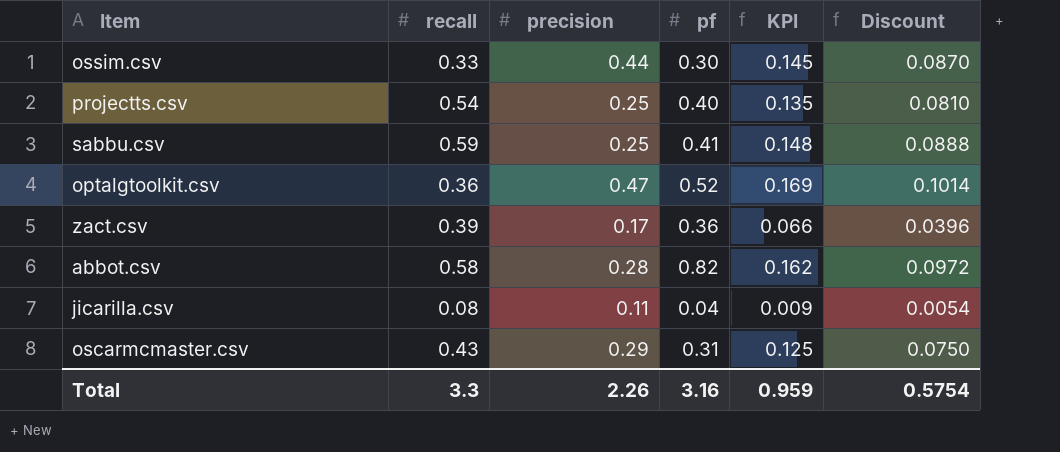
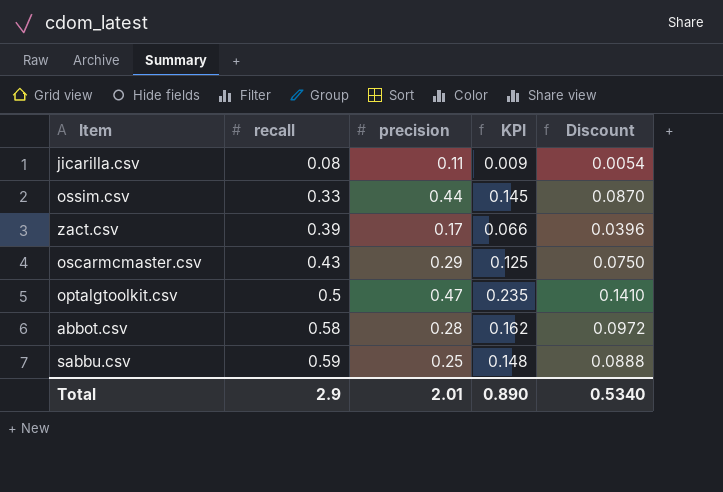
row order: none -> recall ascending
column pf | position: 4 -> none
row projectts.csv: 0.54 | 0.25 | 0.40 | 0.135 | 0.0810 -> none
optalgtoolkit.csv | recall: 0.36 -> 0.5
optalgtoolkit.csv | KPI: 0.169 -> 0.235
optalgtoolkit.csv | Discount: 0.1014 -> 0.1410
Total | recall: 3.3 -> 2.9
Total | precision: 2.26 -> 2.01
Total | KPI: 0.959 -> 0.890
Total | Discount: 0.5754 -> 0.5340

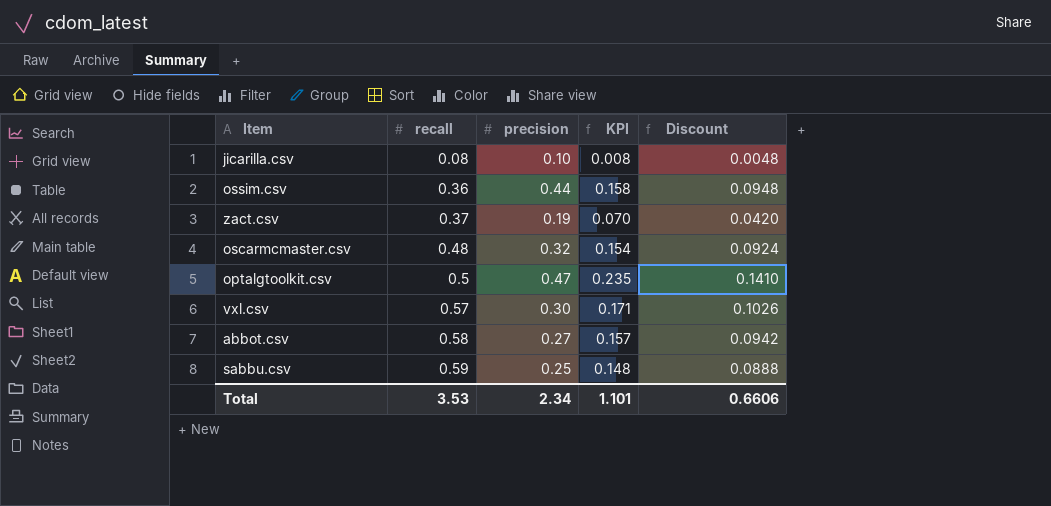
jicarilla.csv | precision: 0.11 -> 0.10
jicarilla.csv | KPI: 0.009 -> 0.008
jicarilla.csv | Discount: 0.0054 -> 0.0048
ossim.csv | recall: 0.33 -> 0.36
ossim.csv | KPI: 0.145 -> 0.158
ossim.csv | Discount: 0.0870 -> 0.0948
zact.csv | recall: 0.39 -> 0.37
zact.csv | precision: 0.17 -> 0.19
zact.csv | KPI: 0.066 -> 0.070
zact.csv | Discount: 0.0396 -> 0.0420
oscarmcmaster.csv | recall: 0.43 -> 0.48
oscarmcmaster.csv | precision: 0.29 -> 0.32
oscarmcmaster.csv | KPI: 0.125 -> 0.154
oscarmcmaster.csv | Discount: 0.0750 -> 0.0924
row vxl.csv: none -> 0.57 | 0.30 | 0.171 | 0.1026
abbot.csv | precision: 0.28 -> 0.27
abbot.csv | KPI: 0.162 -> 0.157
abbot.csv | Discount: 0.0972 -> 0.0942
Total | recall: 2.9 -> 3.53
Total | precision: 2.01 -> 2.34
Total | KPI: 0.890 -> 1.101
Total | Discount: 0.5340 -> 0.6606

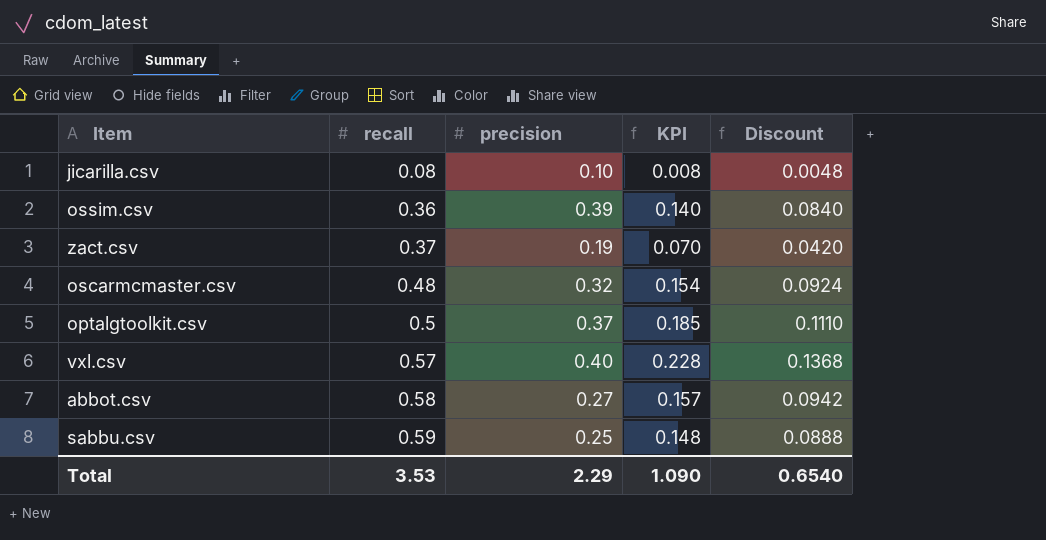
ossim.csv | precision: 0.44 -> 0.39
ossim.csv | KPI: 0.158 -> 0.140
ossim.csv | Discount: 0.0948 -> 0.0840
optalgtoolkit.csv | precision: 0.47 -> 0.37
optalgtoolkit.csv | KPI: 0.235 -> 0.185
optalgtoolkit.csv | Discount: 0.1410 -> 0.1110
vxl.csv | precision: 0.30 -> 0.40
vxl.csv | KPI: 0.171 -> 0.228
vxl.csv | Discount: 0.1026 -> 0.1368
Total | precision: 2.34 -> 2.29
Total | KPI: 1.101 -> 1.090
Total | Discount: 0.6606 -> 0.6540

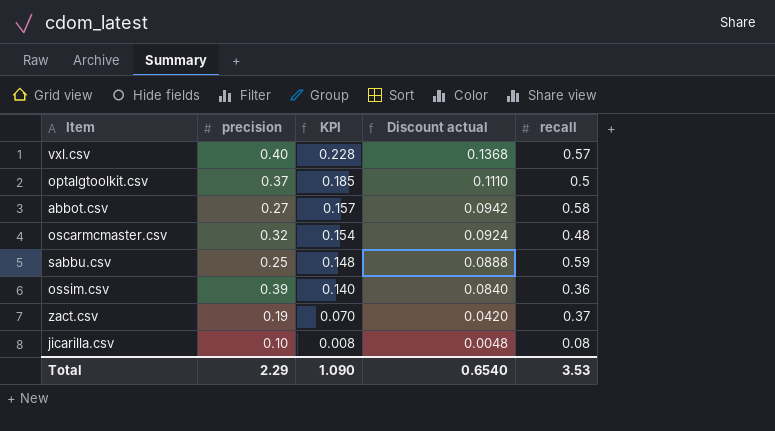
row order: recall ascending -> KPI descending
column name: Discount -> Discount actual
column recall | position: 2 -> 5

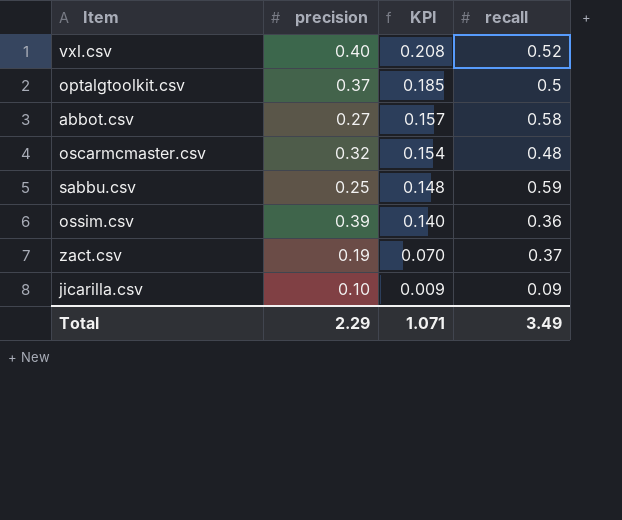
column Discount actual | formula: [KPI] * 0.6 -> none
vxl.csv | KPI: 0.228 -> 0.208
vxl.csv | recall: 0.57 -> 0.52
jicarilla.csv | KPI: 0.008 -> 0.009
jicarilla.csv | recall: 0.08 -> 0.09
Total | KPI: 1.090 -> 1.071
Total | recall: 3.53 -> 3.49

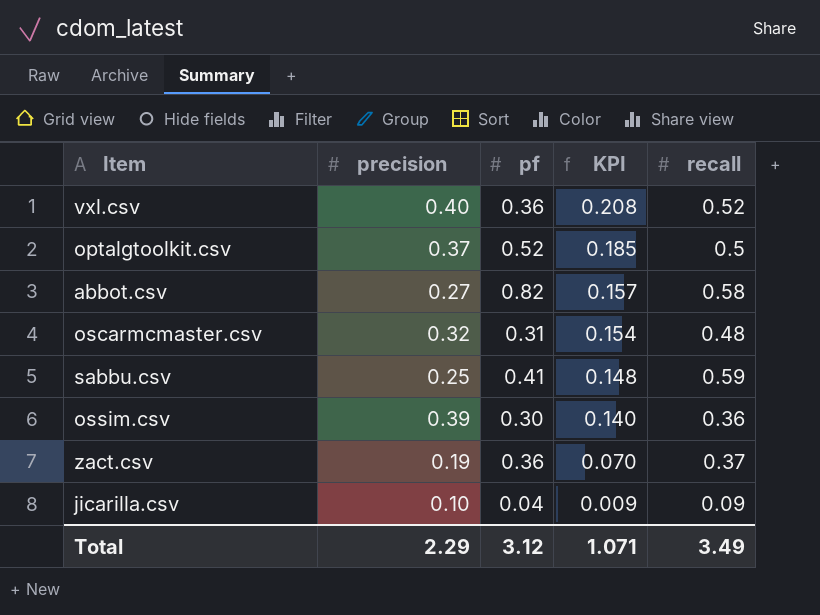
column pf | position: none -> 3

